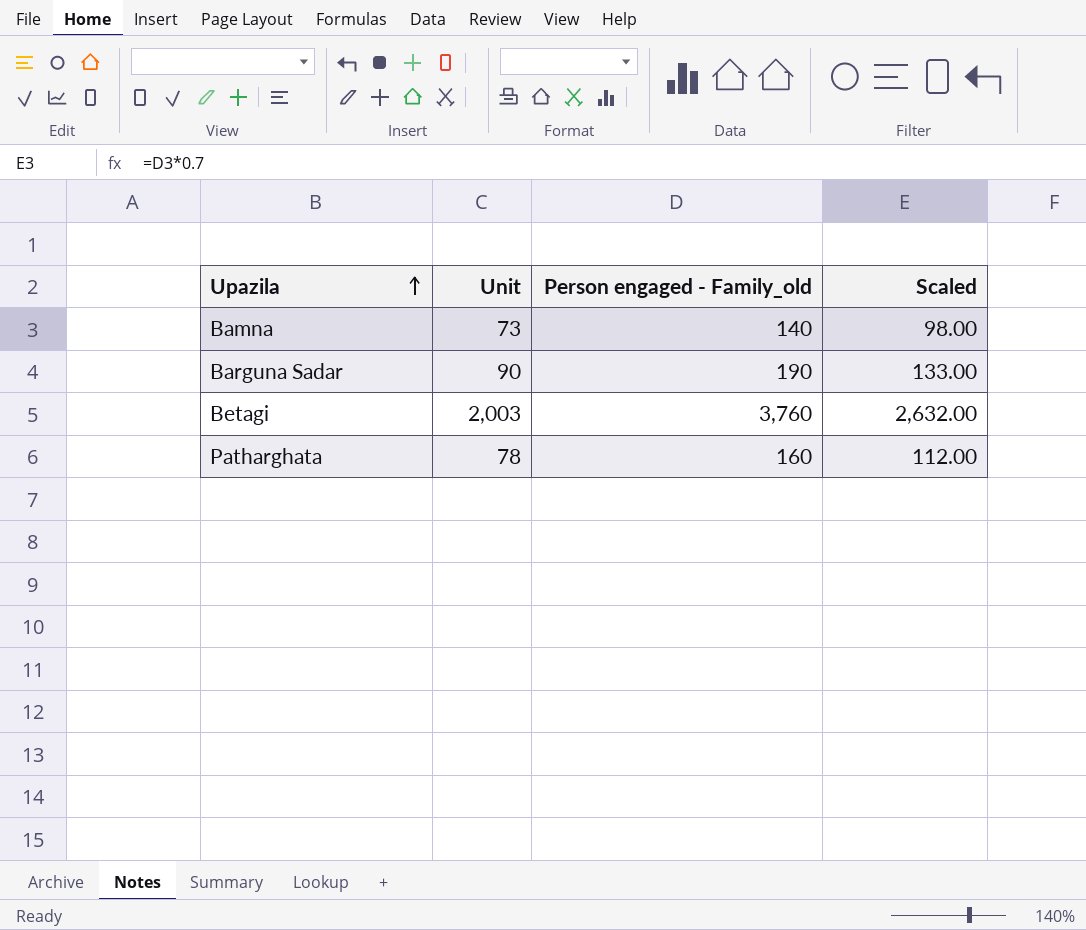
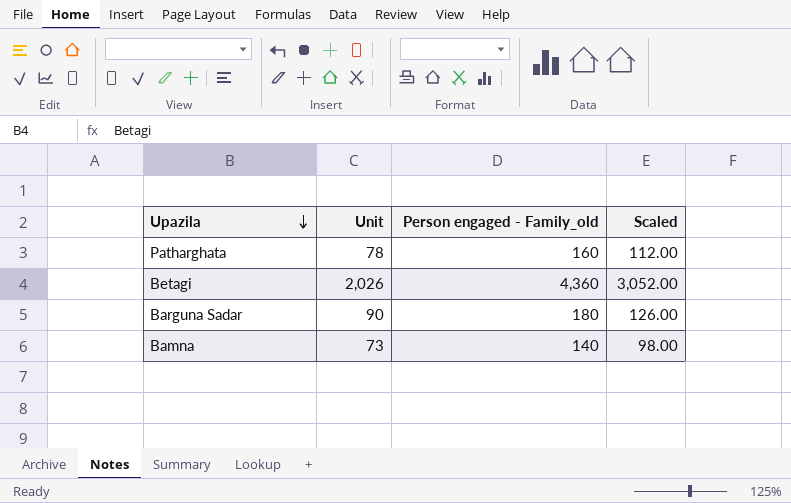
row order: Upazila ascending -> Upazila descending
Betagi | Unit: 2,003 -> 2,026
Betagi | Person engaged - Family_old: 3,760 -> 4,360
Betagi | Scaled: 2,632.00 -> 3,052.00
Barguna Sadar | Person engaged - Family_old: 190 -> 180
Barguna Sadar | Scaled: 133.00 -> 126.00

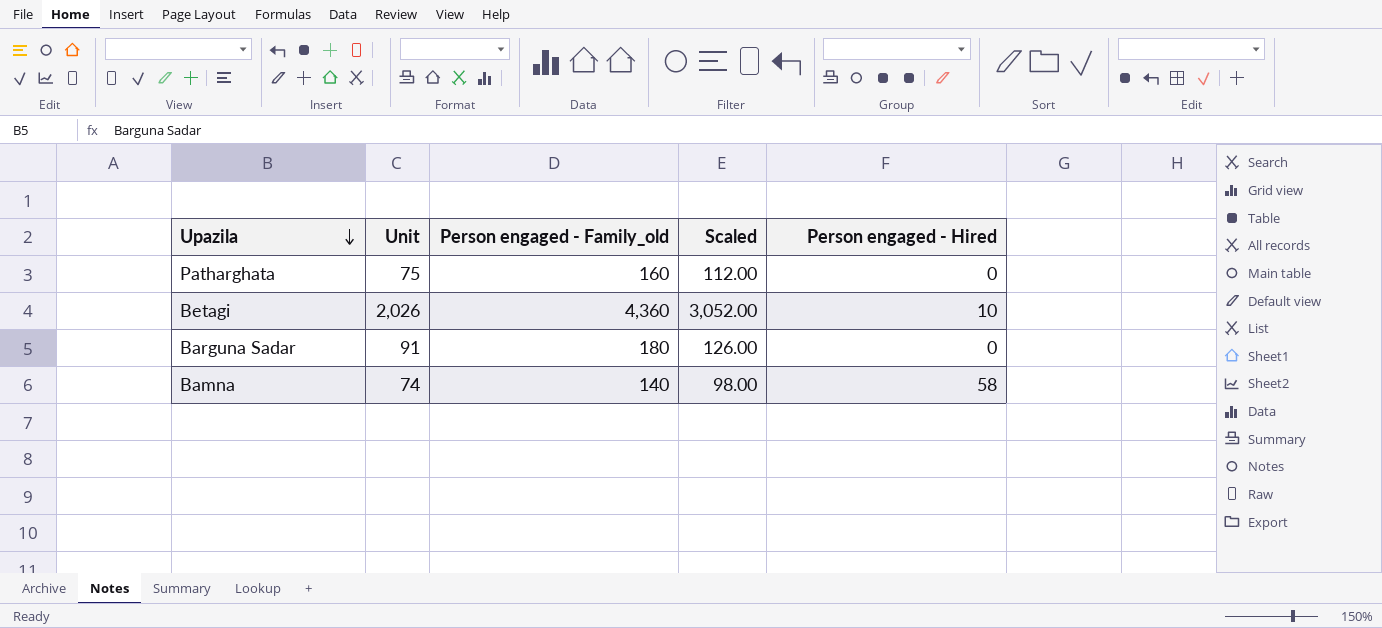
column Person engaged - Hired | position: none -> 5
Patharghata | Unit: 78 -> 75
Barguna Sadar | Unit: 90 -> 91
Bamna | Unit: 73 -> 74

